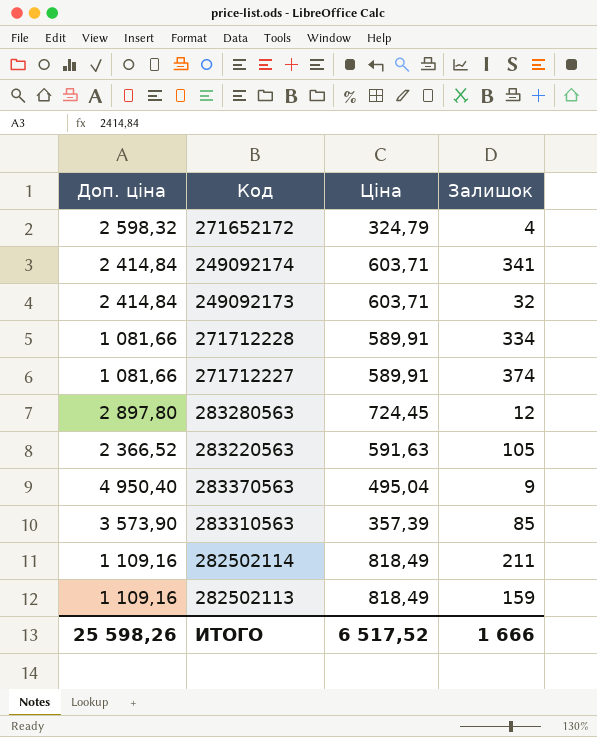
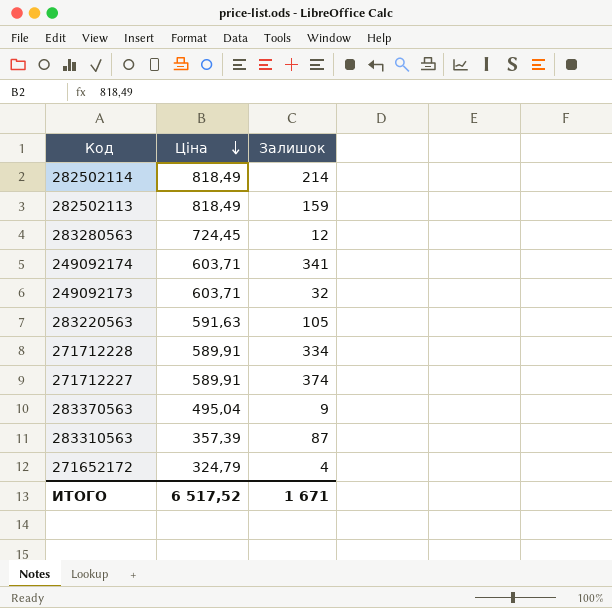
row order: none -> Ціна descending
column Доп. ціна | position: 1 -> none
282502114 | Залишок: 211 -> 214
283310563 | Залишок: 85 -> 87
ИТОГО | Залишок: 1 666 -> 1 671

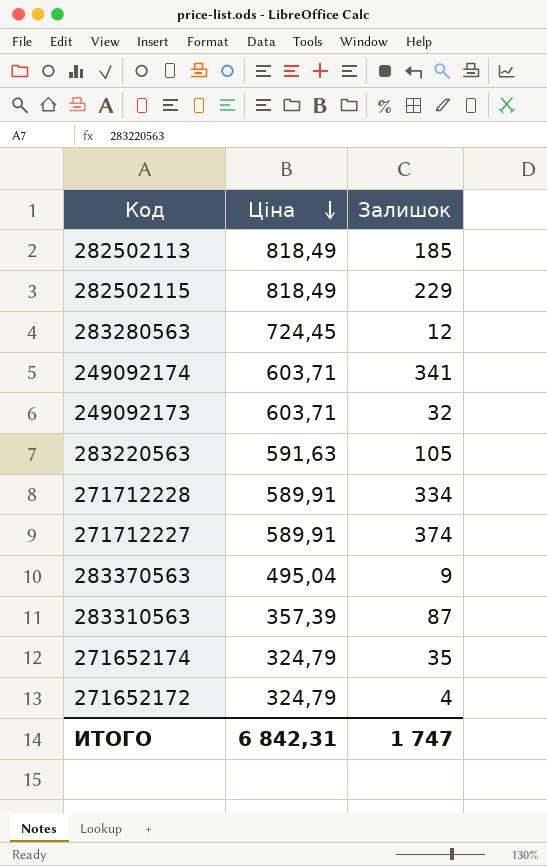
row 282502114: 818,49 | 214 -> none
282502113 | Залишок: 159 -> 185
row 282502115: none -> 818,49 | 229
row 271652174: none -> 324,79 | 35
ИТОГО | Ціна: 6 517,52 -> 6 842,31
ИТОГО | Залишок: 1 671 -> 1 747

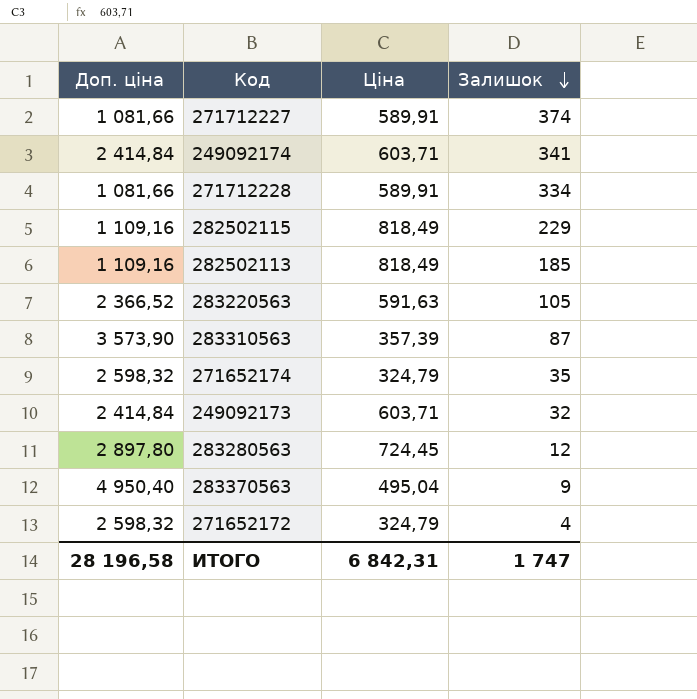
row order: Ціна descending -> Залишок descending
column Доп. ціна | position: none -> 1

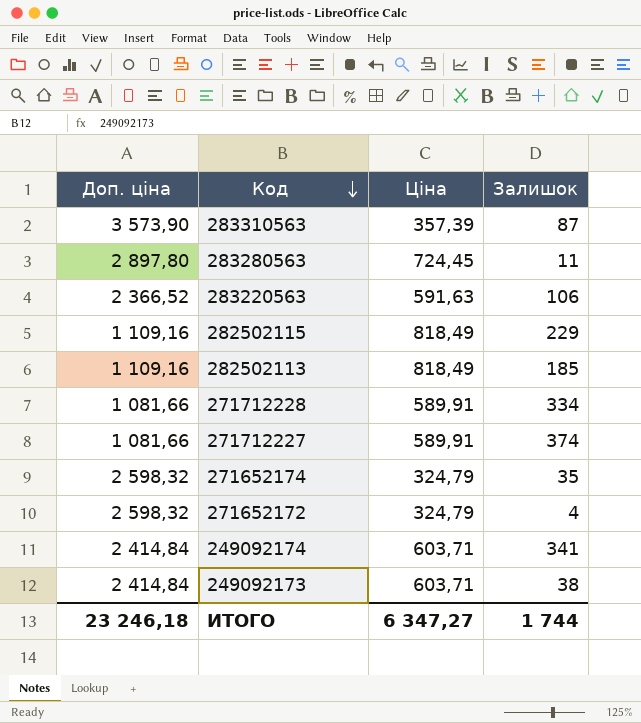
row order: Залишок descending -> Код descending
row 283370563: 4 950,40 | 495,04 | 9 -> none
283280563 | Залишок: 12 -> 11
283220563 | Залишок: 105 -> 106
249092173 | Залишок: 32 -> 38
ИТОГО | Доп. ціна: 28 196,58 -> 23 246,18
ИТОГО | Ціна: 6 842,31 -> 6 347,27
ИТОГО | Залишок: 1 747 -> 1 744

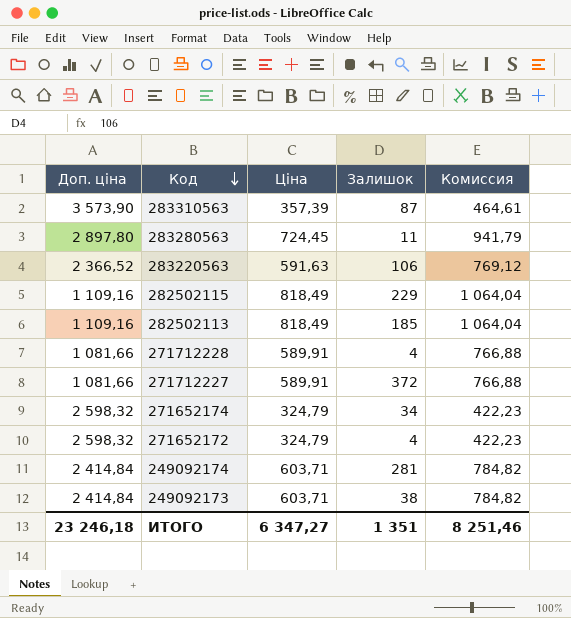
column Комиссия | formula: none -> [Ціна] * 1,3
271712228 | Залишок: 334 -> 4
271712227 | Залишок: 374 -> 372
271652174 | Залишок: 35 -> 34
249092174 | Залишок: 341 -> 281
ИТОГО | Залишок: 1 744 -> 1 351

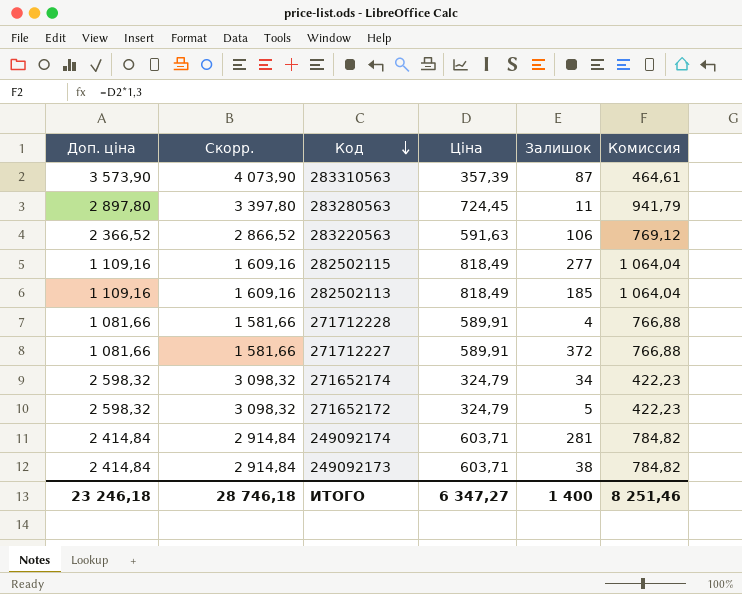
column Скорр. | formula: none -> [Доп. ціна] + 500
282502115 | Залишок: 229 -> 277
271652172 | Залишок: 4 -> 5
ИТОГО | Залишок: 1 351 -> 1 400

